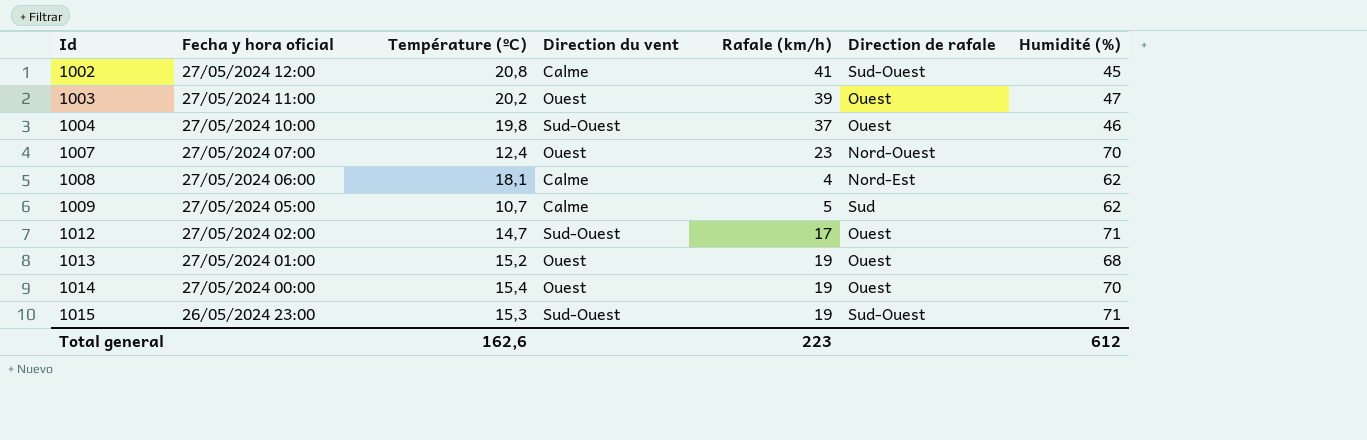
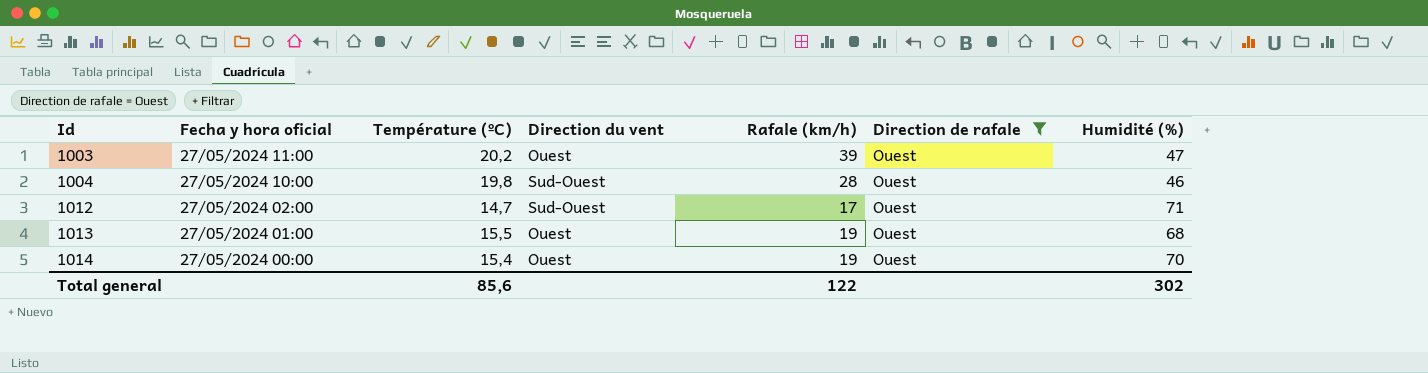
filter: none -> Direction de rafale = Ouest
1004 | Rafale (km/h): 37 -> 28
1013 | Température (ºC): 15,2 -> 15,5
Total general | Température (ºC): 162,6 -> 85,6
Total general | Rafale (km/h): 223 -> 122
Total general | Humidité (%): 612 -> 302

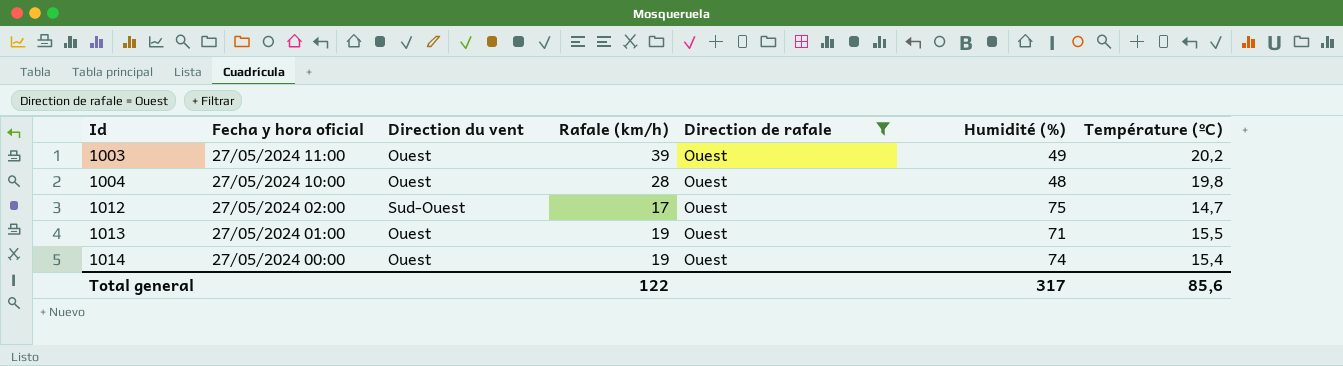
column Température (ºC) | position: 3 -> 7
1003 | Humidité (%): 47 -> 49
1004 | Direction du vent: Sud-Ouest -> Ouest
1004 | Humidité (%): 46 -> 48
1012 | Humidité (%): 71 -> 75
1013 | Humidité (%): 68 -> 71
1014 | Humidité (%): 70 -> 74
Total general | Humidité (%): 302 -> 317

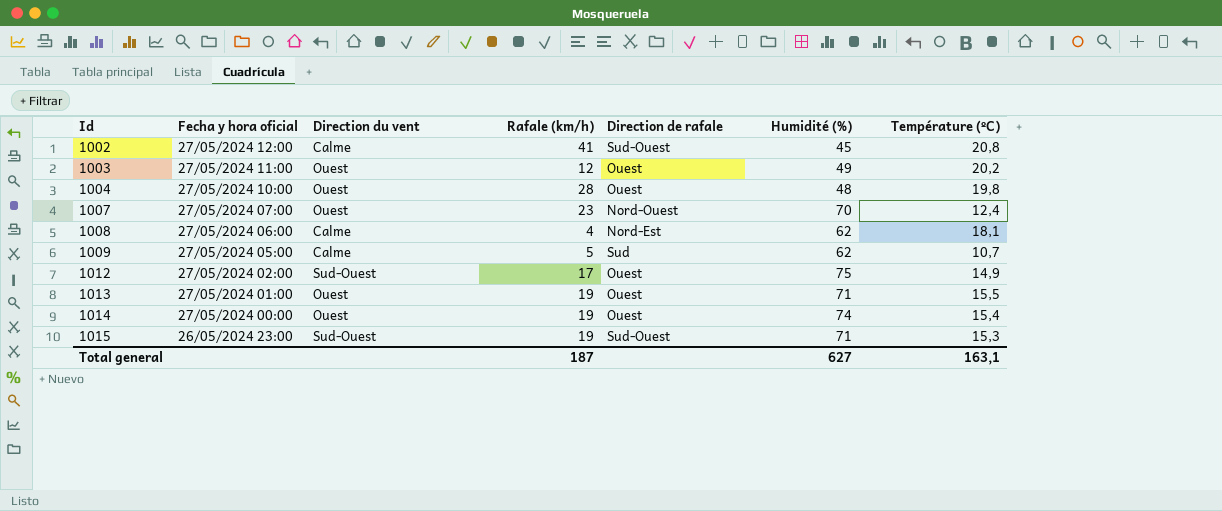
filter: Direction de rafale = Ouest -> none
1003 | Rafale (km/h): 39 -> 12
1012 | Température (ºC): 14,7 -> 14,9
Total general | Rafale (km/h): 122 -> 187
Total general | Humidité (%): 317 -> 627
Total general | Température (ºC): 85,6 -> 163,1

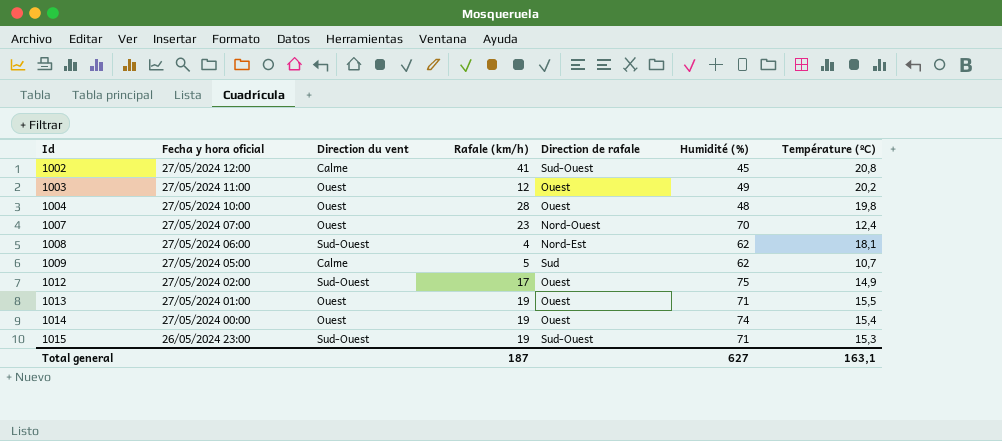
1008 | Direction du vent: Calme -> Sud-Ouest

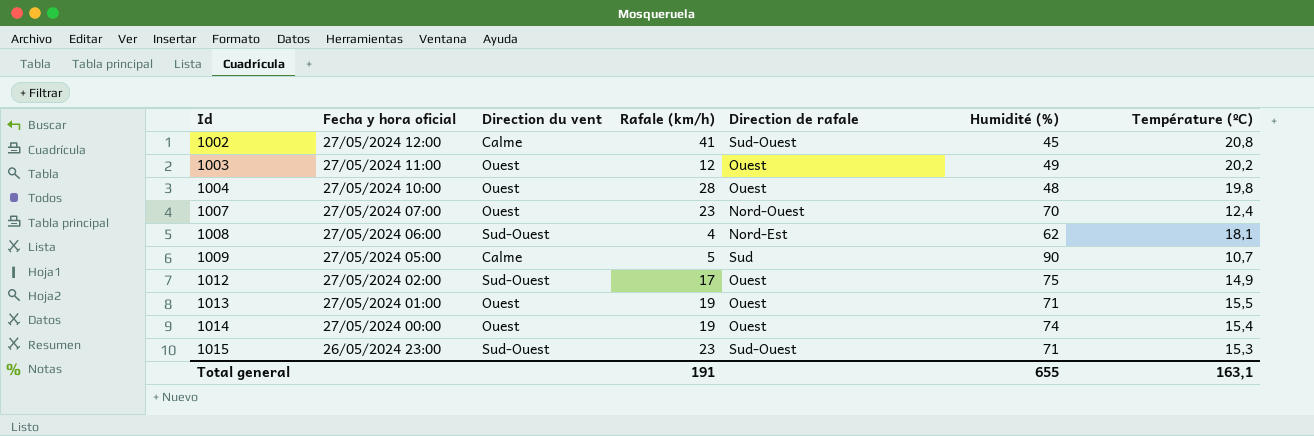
1009 | Humidité (%): 62 -> 90
1015 | Rafale (km/h): 19 -> 23
Total general | Rafale (km/h): 187 -> 191
Total general | Humidité (%): 627 -> 655

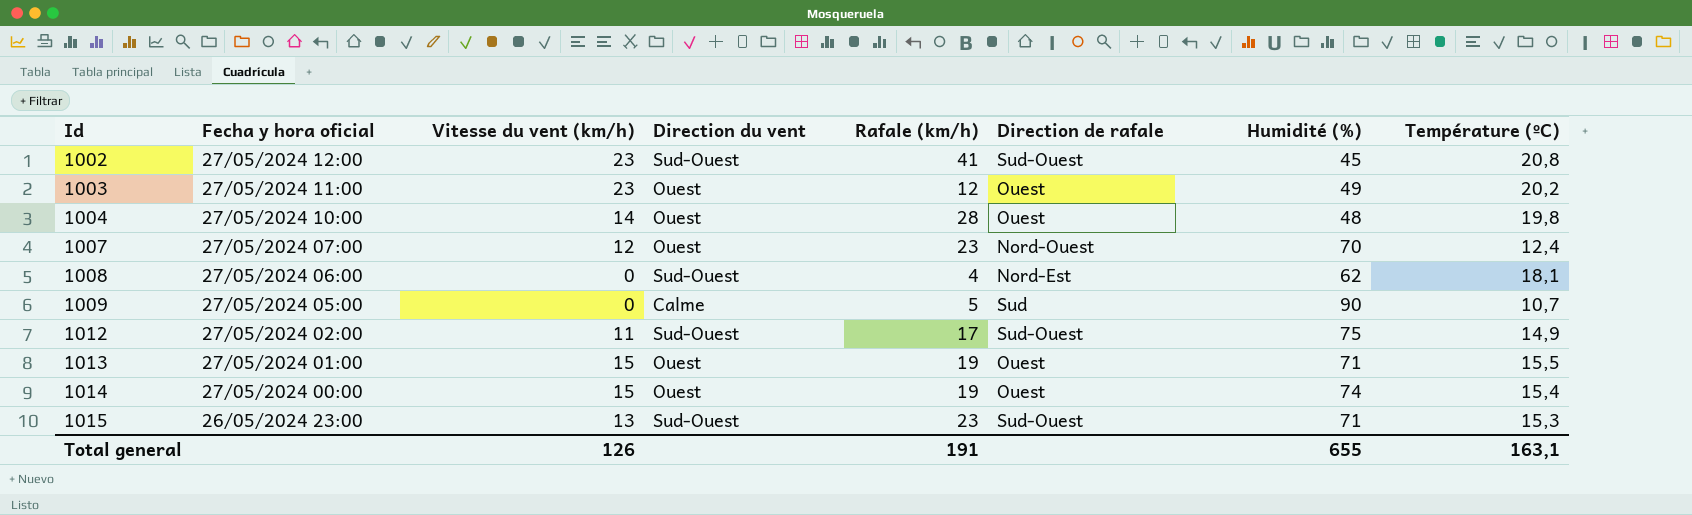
column Vitesse du vent (km/h) | position: none -> 3
1002 | Direction du vent: Calme -> Sud-Ouest
1012 | Direction de rafale: Ouest -> Sud-Ouest

